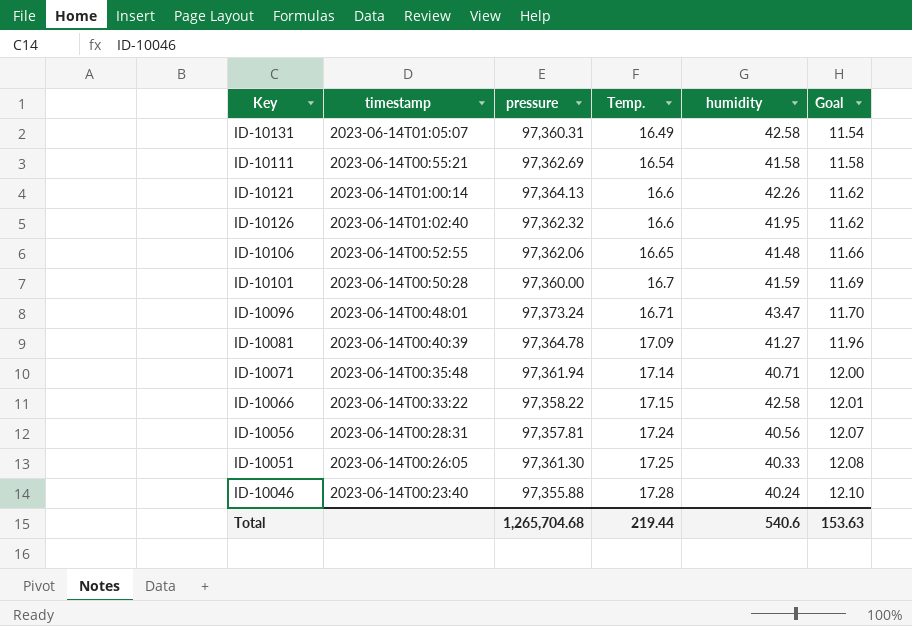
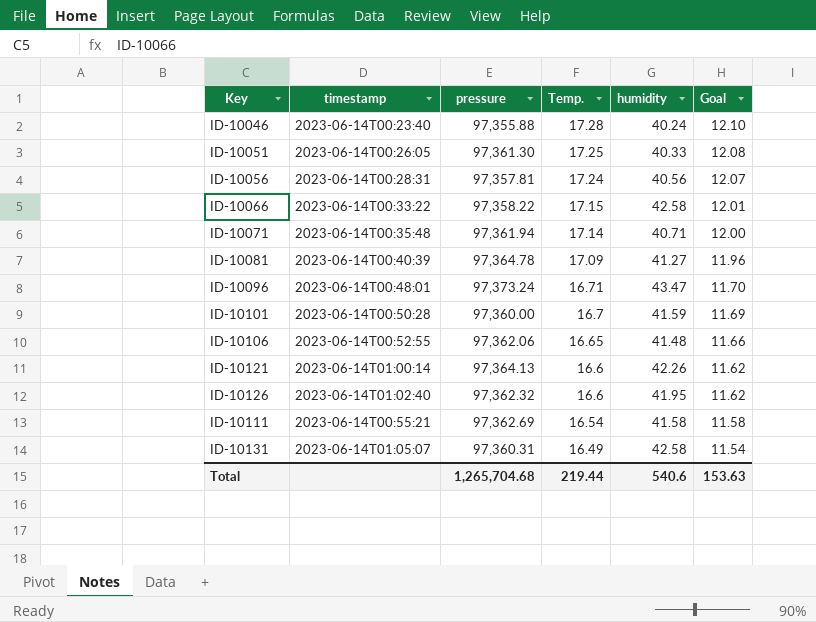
row order: Temp. ascending -> Temp. descending

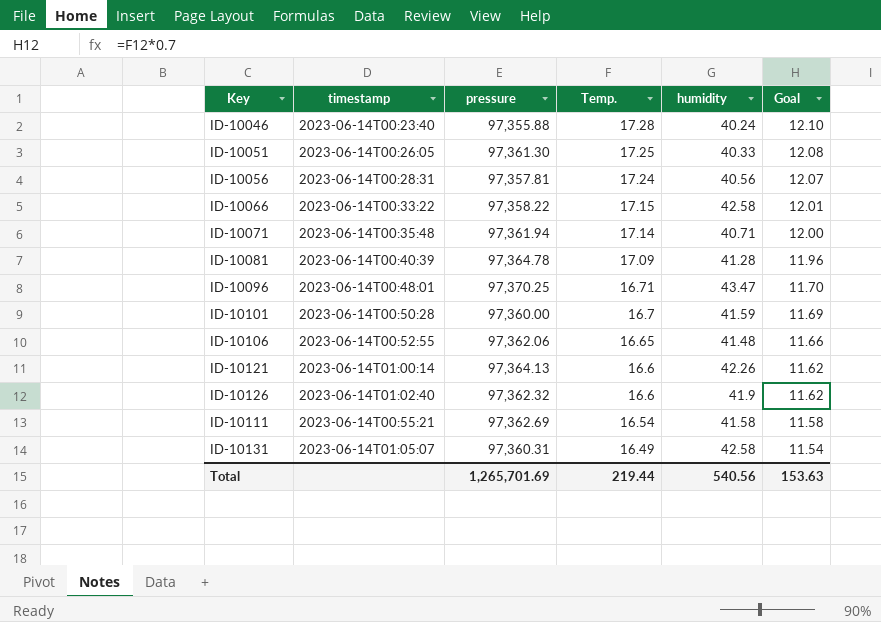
ID-10081 | humidity: 41.27 -> 41.28
ID-10096 | pressure: 97,373.24 -> 97,370.25
ID-10126 | humidity: 41.95 -> 41.9
Total | pressure: 1,265,704.68 -> 1,265,701.69
Total | humidity: 540.6 -> 540.56

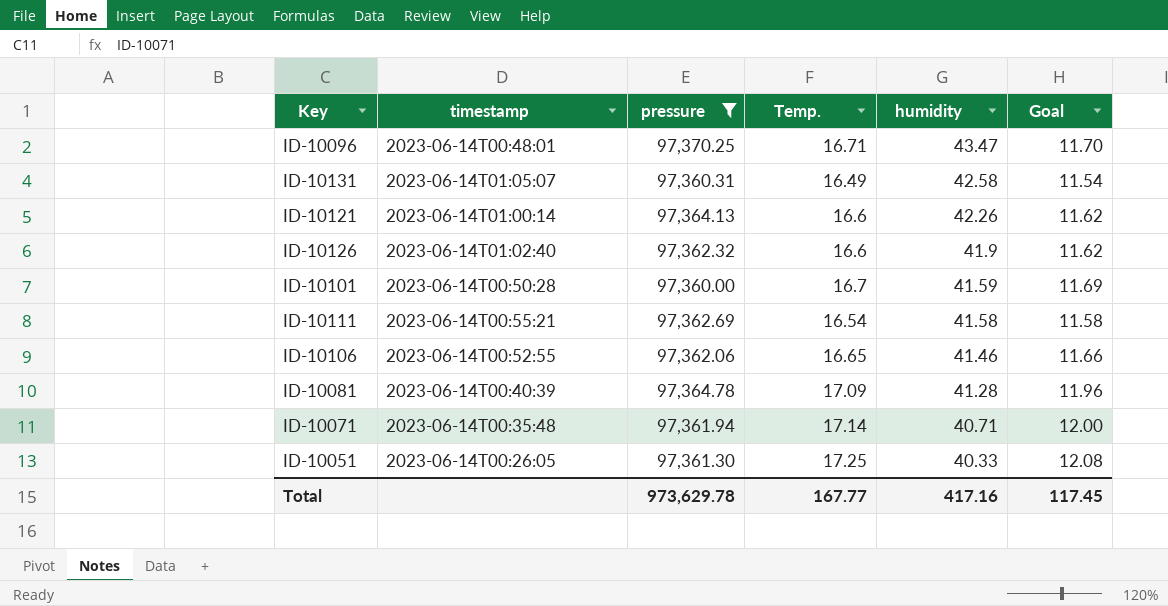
filter: none -> pressure >= 97,360.00
row order: Temp. descending -> humidity descending
ID-10106 | humidity: 41.48 -> 41.46
Total | pressure: 1,265,701.69 -> 973,629.78
Total | Temp.: 219.44 -> 167.77
Total | humidity: 540.56 -> 417.16
Total | Goal: 153.63 -> 117.45

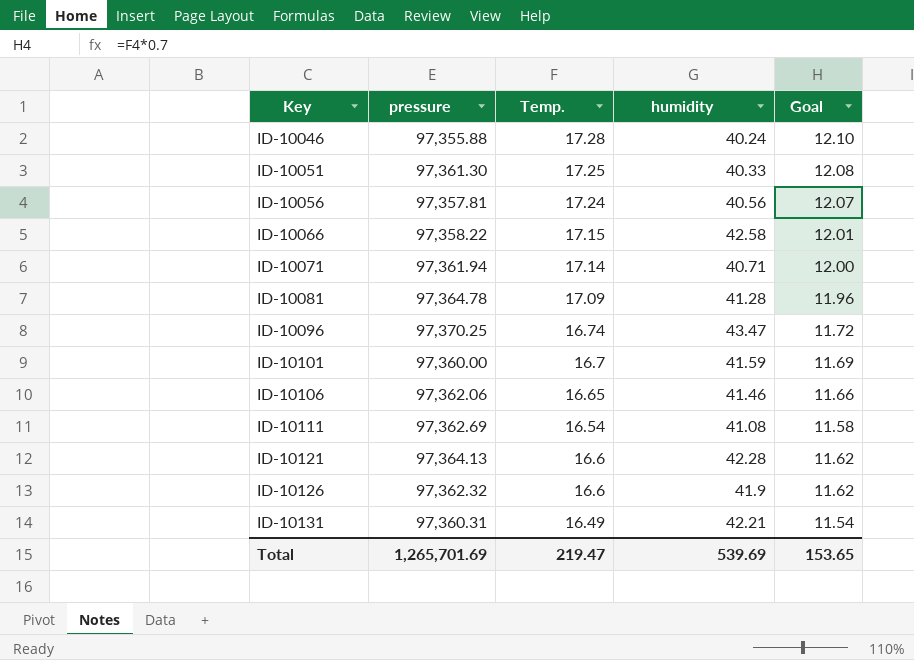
filter: pressure >= 97,360.00 -> none
row order: humidity descending -> Key ascending
column timestamp | position: 2 -> none
ID-10096 | Temp.: 16.71 -> 16.74
ID-10096 | Goal: 11.70 -> 11.72
ID-10111 | humidity: 41.58 -> 41.08
ID-10121 | humidity: 42.26 -> 42.28
ID-10131 | humidity: 42.58 -> 42.21
Total | pressure: 973,629.78 -> 1,265,701.69
Total | Temp.: 167.77 -> 219.47
Total | humidity: 417.16 -> 539.69
Total | Goal: 117.45 -> 153.65

